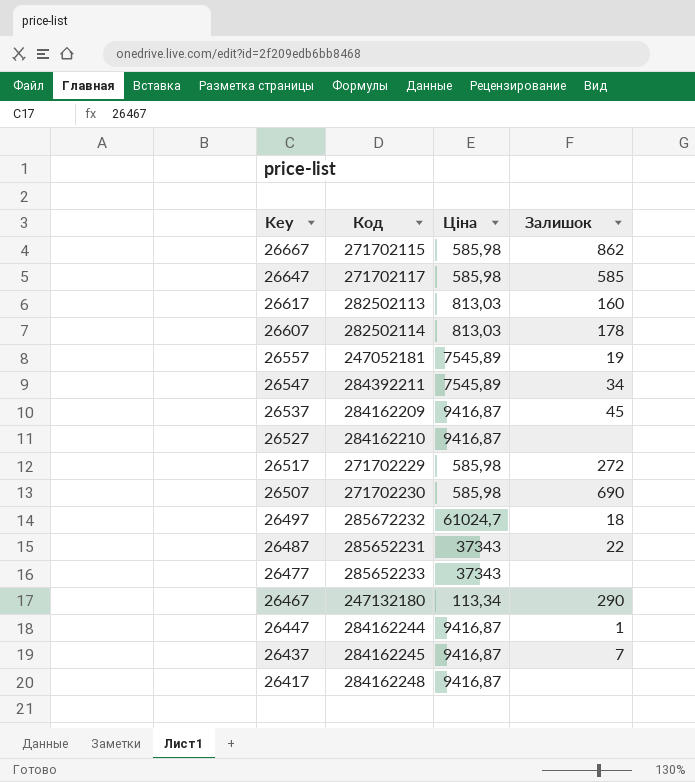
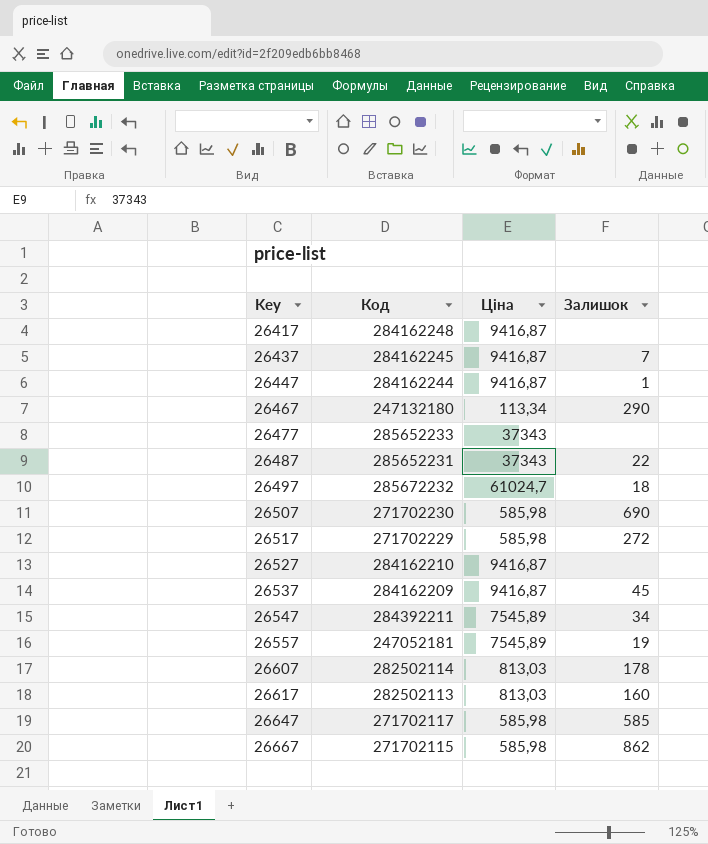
row order: Key descending -> Key ascending

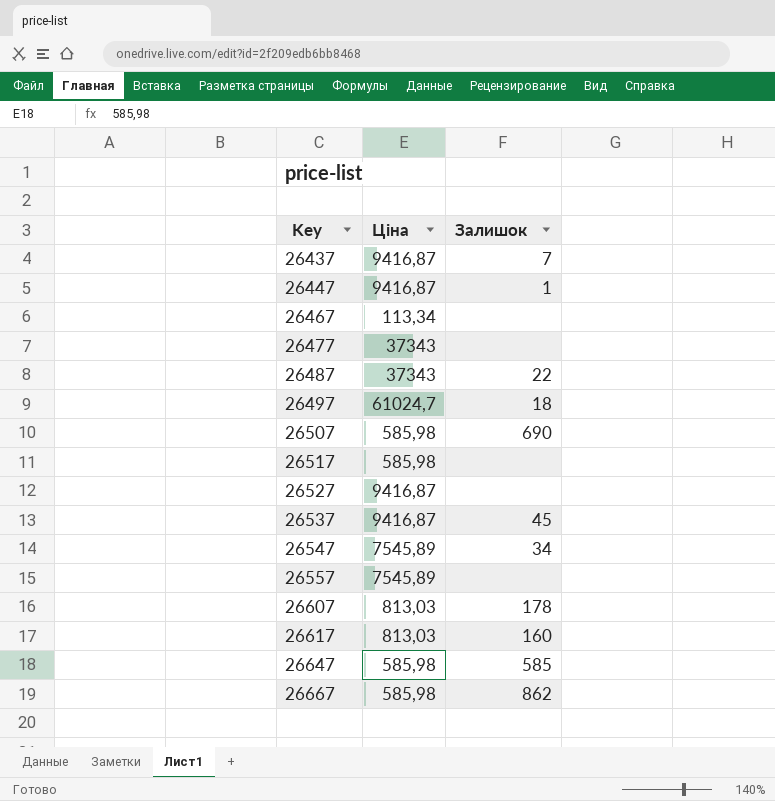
column Код | position: 2 -> none
row 26417: 284162248 | 9416,87 | none -> none
26467 | Залишок: 290 -> none
26517 | Залишок: 272 -> none
26557 | Залишок: 19 -> none

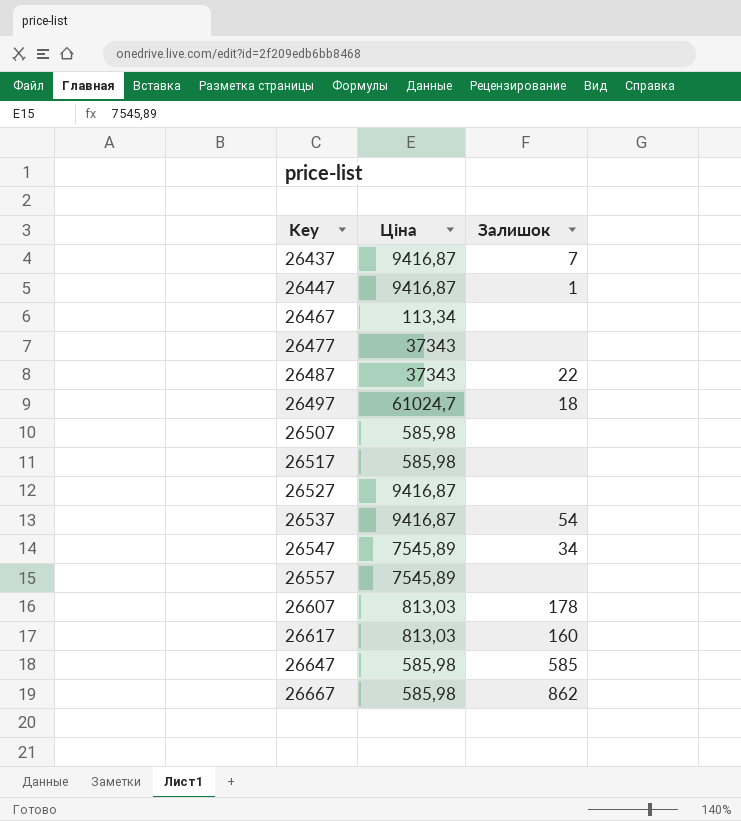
26507 | Залишок: 690 -> none
26537 | Залишок: 45 -> 54

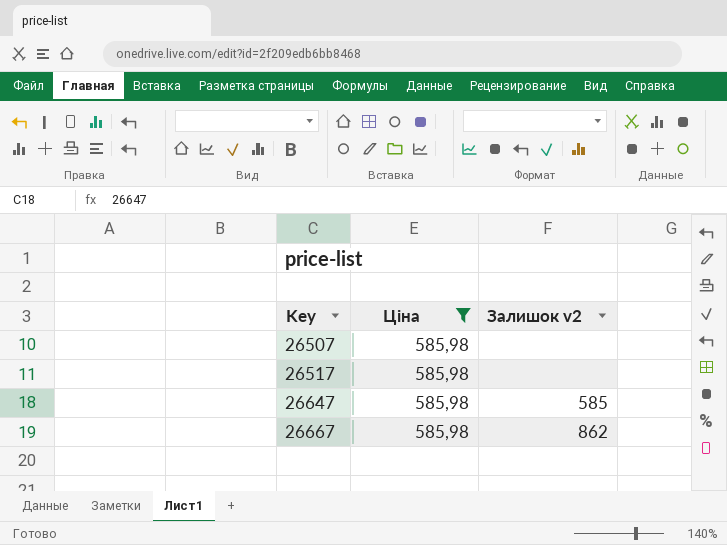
filter: none -> Ціна = 585,98
column name: Залишок -> Залишок v2

